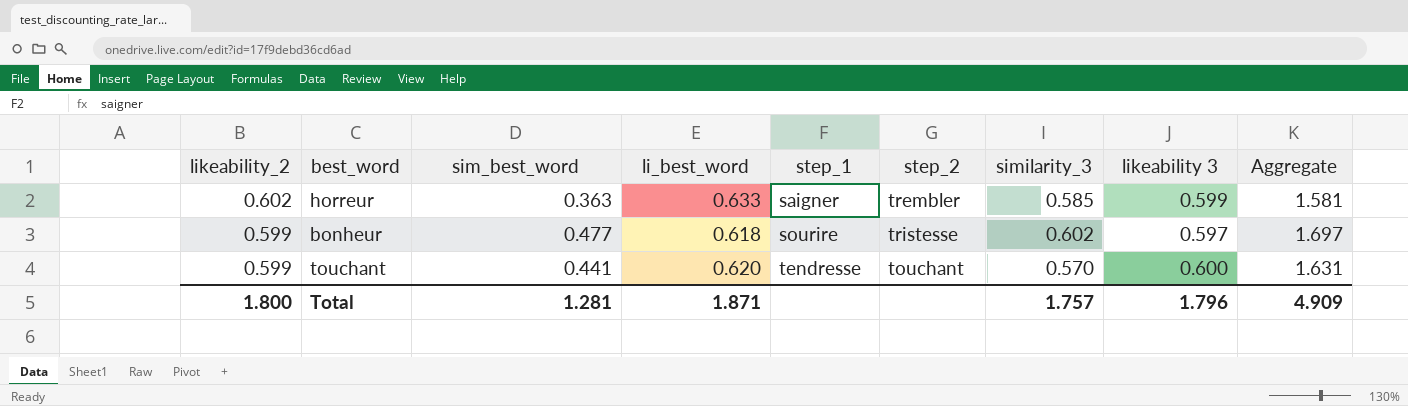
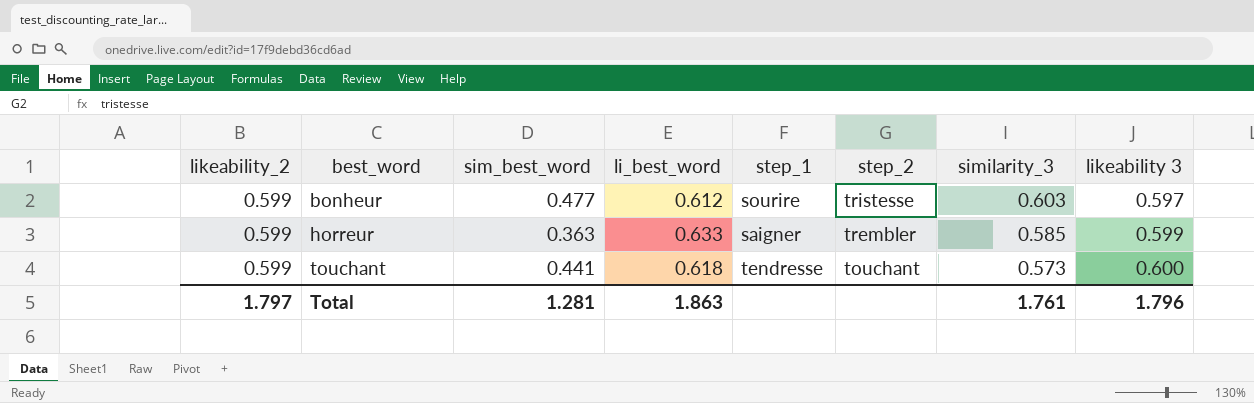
row order: likeability_2 descending -> best_word ascending
column Aggregate | formula: [sim_best_word] + [li_best_word] + [similarity_3] -> none
bonheur | li_best_word: 0.618 -> 0.612
bonheur | similarity_3: 0.602 -> 0.603
horreur | likeability_2: 0.602 -> 0.599
touchant | li_best_word: 0.620 -> 0.618
touchant | similarity_3: 0.570 -> 0.573
Total | likeability_2: 1.800 -> 1.797
Total | li_best_word: 1.871 -> 1.863
Total | similarity_3: 1.757 -> 1.761

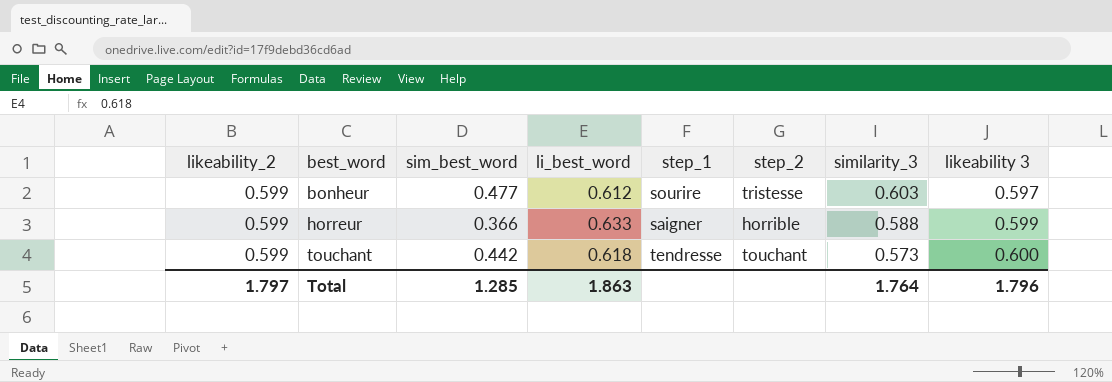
horreur | sim_best_word: 0.363 -> 0.366
horreur | step_2: trembler -> horrible
horreur | similarity_3: 0.585 -> 0.588
touchant | sim_best_word: 0.441 -> 0.442
Total | sim_best_word: 1.281 -> 1.285
Total | similarity_3: 1.761 -> 1.764

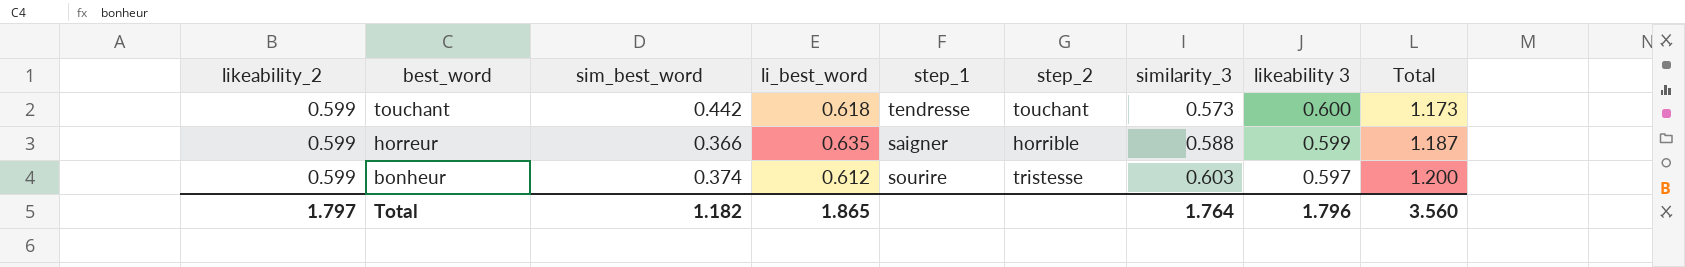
row order: best_word ascending -> best_word descending
column Total | formula: none -> [similarity_3] + [likeability 3]
horreur | li_best_word: 0.633 -> 0.635
bonheur | sim_best_word: 0.477 -> 0.374
Total | sim_best_word: 1.285 -> 1.182
Total | li_best_word: 1.863 -> 1.865

